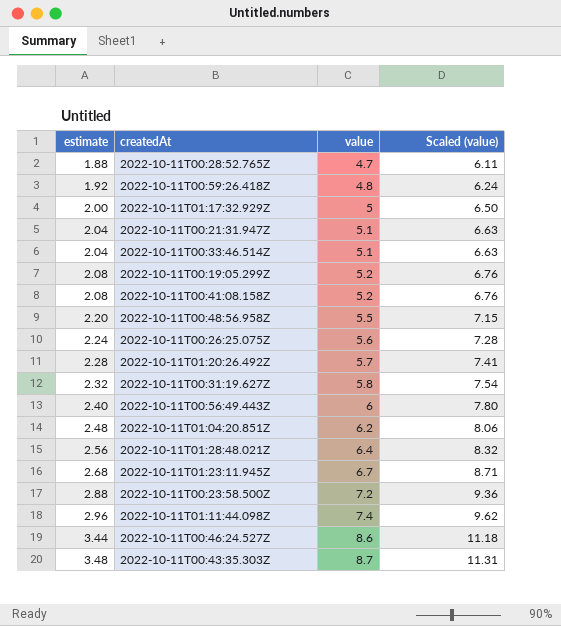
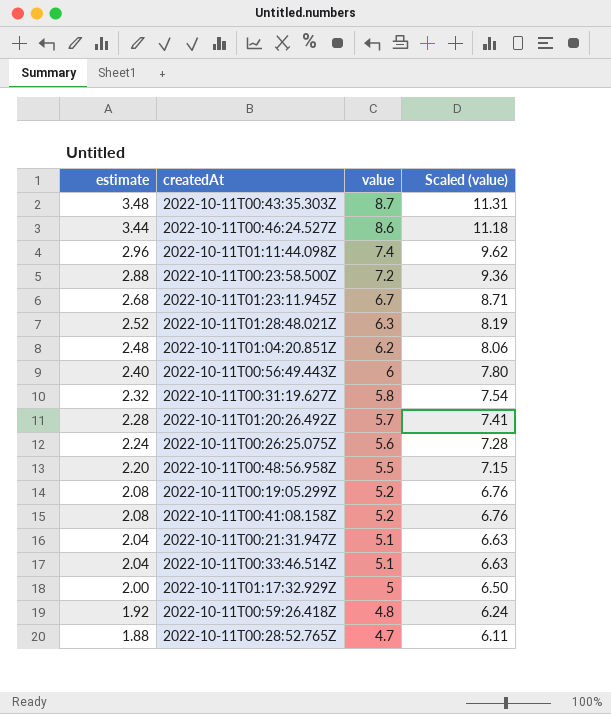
row order: estimate ascending -> estimate descending
2022-10-11T01:28:48.021Z | estimate: 2.56 -> 2.52
2022-10-11T01:28:48.021Z | value: 6.4 -> 6.3
2022-10-11T01:28:48.021Z | Scaled (value): 8.32 -> 8.19

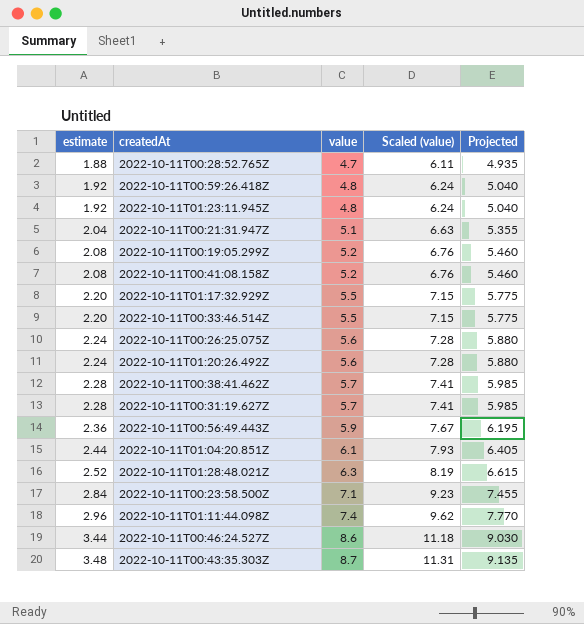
row order: estimate descending -> estimate ascending
column Projected | formula: none -> [value] * 1.05
row 2022-10-11T00:48:56.958Z: 2.20 | 5.5 | 7.15 -> none
2022-10-11T01:23:11.945Z | estimate: 2.68 -> 1.92
2022-10-11T01:23:11.945Z | value: 6.7 -> 4.8
2022-10-11T01:23:11.945Z | Scaled (value): 8.71 -> 6.24
2022-10-11T01:17:32.929Z | estimate: 2.00 -> 2.20
2022-10-11T01:17:32.929Z | value: 5 -> 5.5
2022-10-11T01:17:32.929Z | Scaled (value): 6.50 -> 7.15
2022-10-11T00:33:46.514Z | estimate: 2.04 -> 2.20
2022-10-11T00:33:46.514Z | value: 5.1 -> 5.5
2022-10-11T00:33:46.514Z | Scaled (value): 6.63 -> 7.15
2022-10-11T01:20:26.492Z | estimate: 2.28 -> 2.24
2022-10-11T01:20:26.492Z | value: 5.7 -> 5.6
2022-10-11T01:20:26.492Z | Scaled (value): 7.41 -> 7.28
row 2022-10-11T00:38:41.462Z: none -> 2.28 | 5.7 | 7.41 | 5.985
2022-10-11T00:31:19.627Z | estimate: 2.32 -> 2.28
2022-10-11T00:31:19.627Z | value: 5.8 -> 5.7
2022-10-11T00:31:19.627Z | Scaled (value): 7.54 -> 7.41
2022-10-11T00:56:49.443Z | estimate: 2.40 -> 2.36
2022-10-11T00:56:49.443Z | value: 6 -> 5.9
2022-10-11T00:56:49.443Z | Scaled (value): 7.80 -> 7.67
2022-10-11T01:04:20.851Z | estimate: 2.48 -> 2.44
2022-10-11T01:04:20.851Z | value: 6.2 -> 6.1
2022-10-11T01:04:20.851Z | Scaled (value): 8.06 -> 7.93
2022-10-11T00:23:58.500Z | estimate: 2.88 -> 2.84
2022-10-11T00:23:58.500Z | value: 7.2 -> 7.1
2022-10-11T00:23:58.500Z | Scaled (value): 9.36 -> 9.23

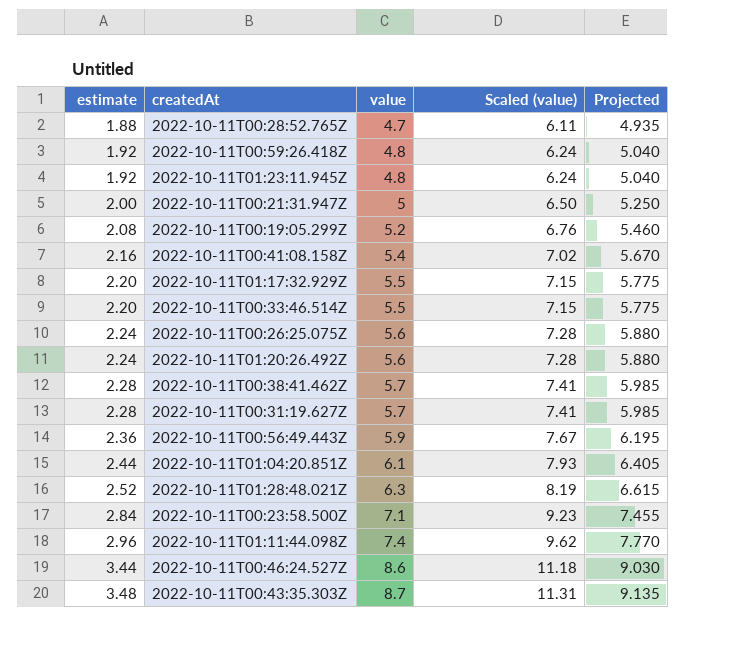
2022-10-11T00:21:31.947Z | estimate: 2.04 -> 2.00
2022-10-11T00:21:31.947Z | value: 5.1 -> 5
2022-10-11T00:21:31.947Z | Scaled (value): 6.63 -> 6.50
2022-10-11T00:21:31.947Z | Projected: 5.355 -> 5.250
2022-10-11T00:41:08.158Z | estimate: 2.08 -> 2.16
2022-10-11T00:41:08.158Z | value: 5.2 -> 5.4
2022-10-11T00:41:08.158Z | Scaled (value): 6.76 -> 7.02
2022-10-11T00:41:08.158Z | Projected: 5.460 -> 5.670

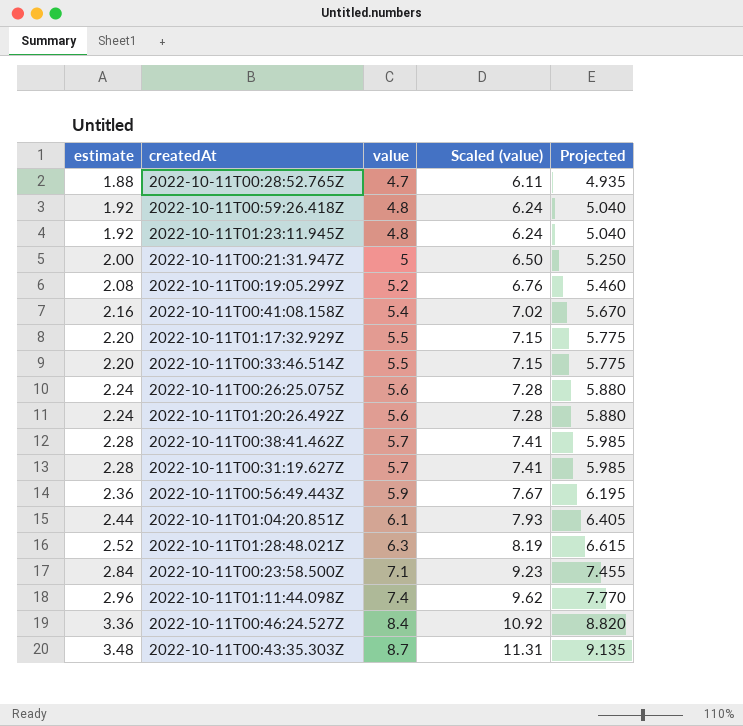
2022-10-11T00:46:24.527Z | estimate: 3.44 -> 3.36
2022-10-11T00:46:24.527Z | value: 8.6 -> 8.4
2022-10-11T00:46:24.527Z | Scaled (value): 11.18 -> 10.92
2022-10-11T00:46:24.527Z | Projected: 9.030 -> 8.820

